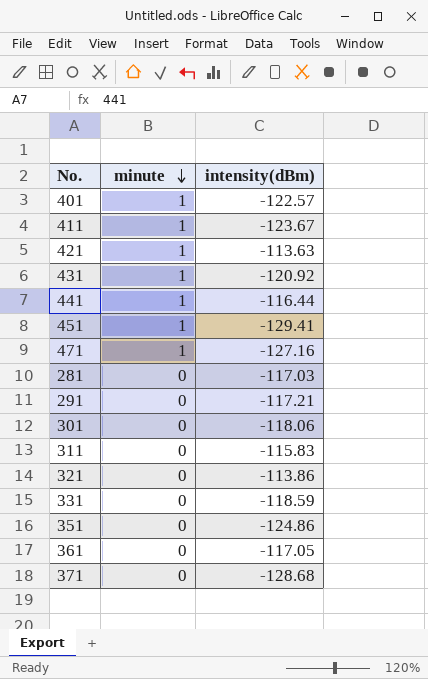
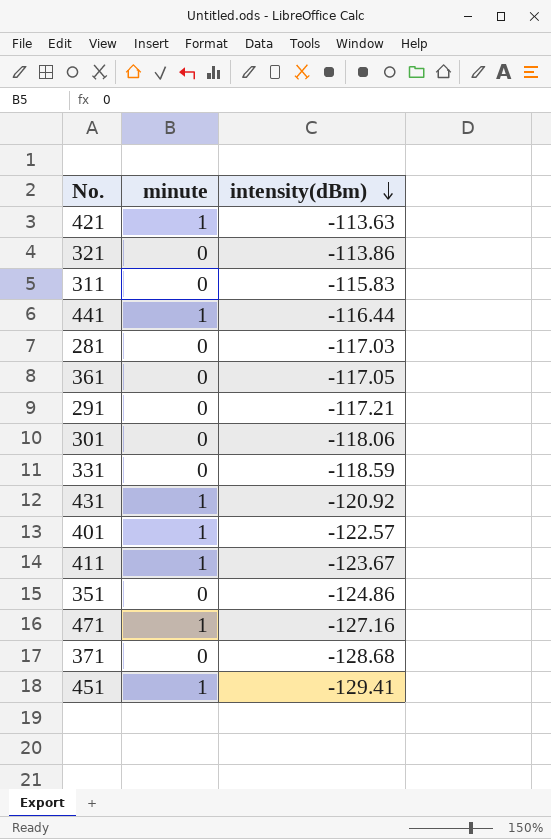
row order: minute descending -> intensity(dBm) descending

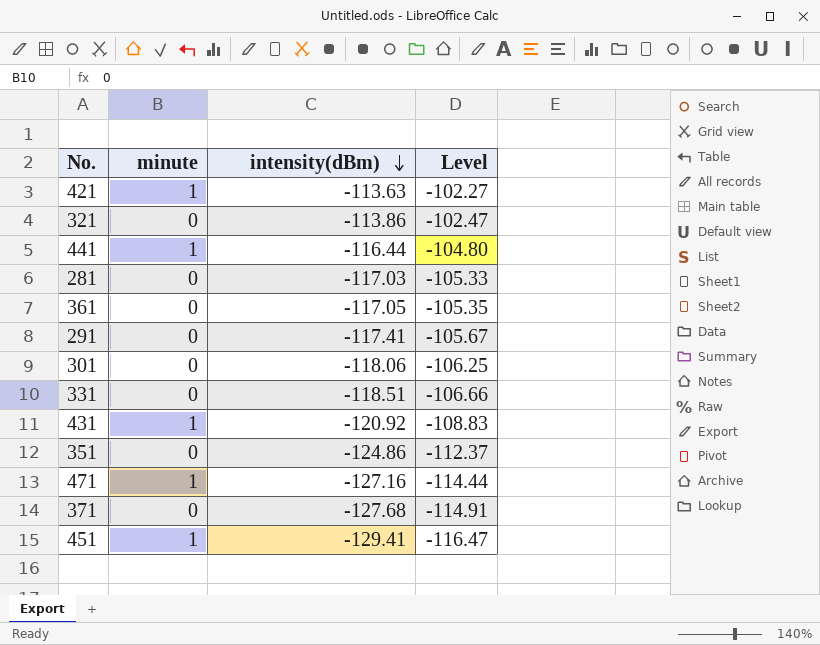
column Level | formula: none -> [intensity(dBm)] * 0.9
row 311: 0 | -115.83 -> none
row 401: 1 | -122.57 -> none
row 411: 1 | -123.67 -> none
291 | intensity(dBm): -117.21 -> -117.41
331 | intensity(dBm): -118.59 -> -118.51
371 | intensity(dBm): -128.68 -> -127.68

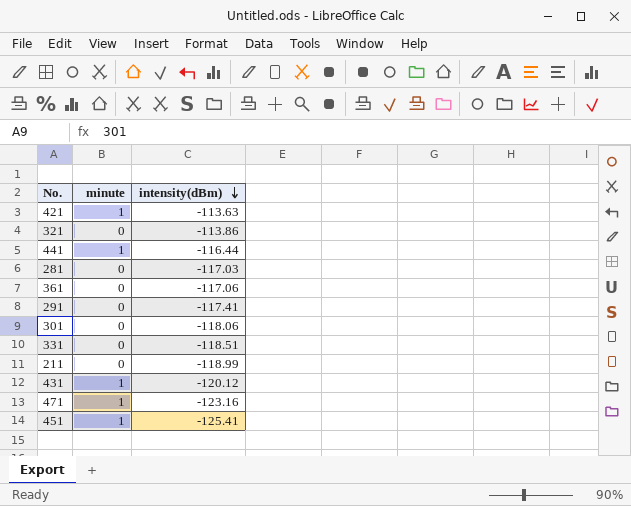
column Level | formula: [intensity(dBm)] * 0.9 -> none
row 351: 0 | -124.86 | -112.37 -> none
row 371: 0 | -127.68 | -114.91 -> none
361 | intensity(dBm): -117.05 -> -117.06
row 211: none -> 0 | -118.99
431 | intensity(dBm): -120.92 -> -120.12
471 | intensity(dBm): -127.16 -> -123.16
451 | intensity(dBm): -129.41 -> -125.41

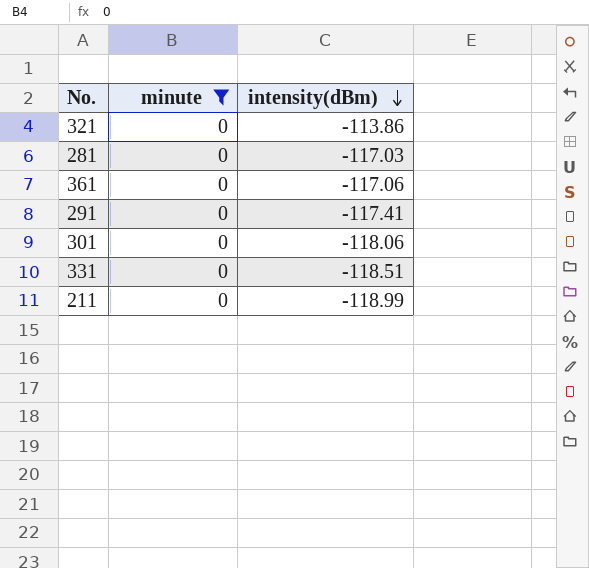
filter: none -> minute = 0

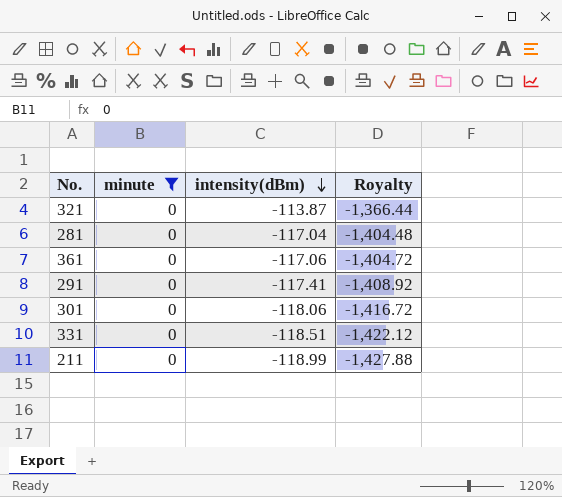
column Royalty | formula: none -> [intensity(dBm)] * 12
321 | intensity(dBm): -113.86 -> -113.87
281 | intensity(dBm): -117.03 -> -117.04

